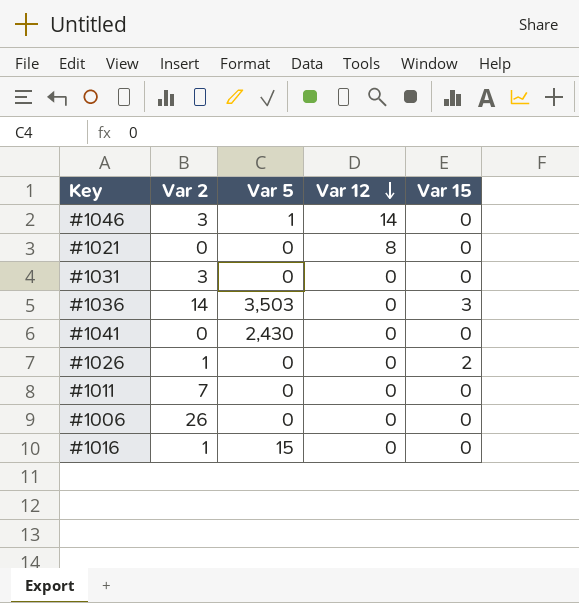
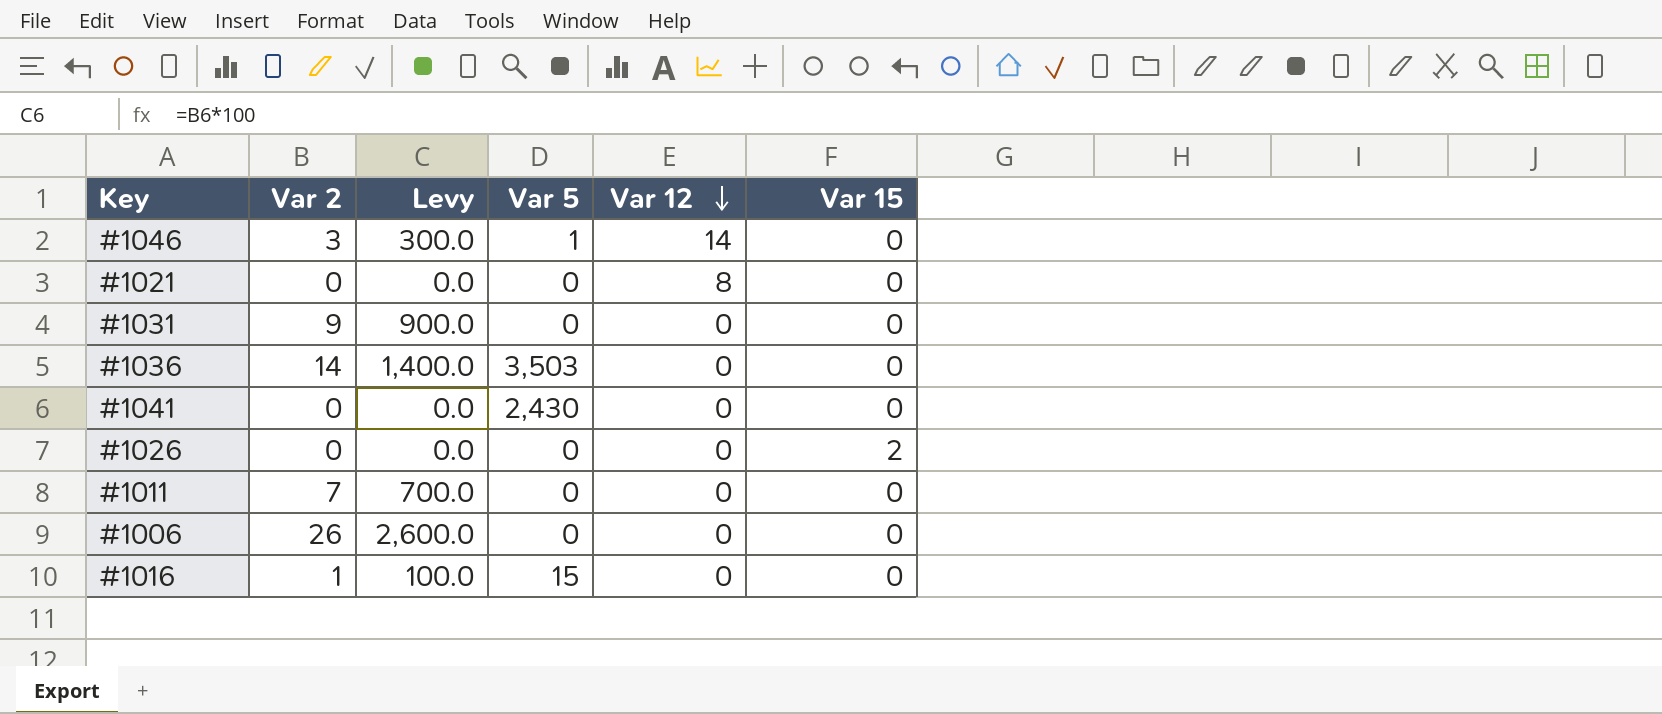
column Levy | formula: none -> [Var 2] * 100
#1031 | Var 2: 3 -> 9
#1036 | Var 15: 3 -> 0
#1026 | Var 2: 1 -> 0

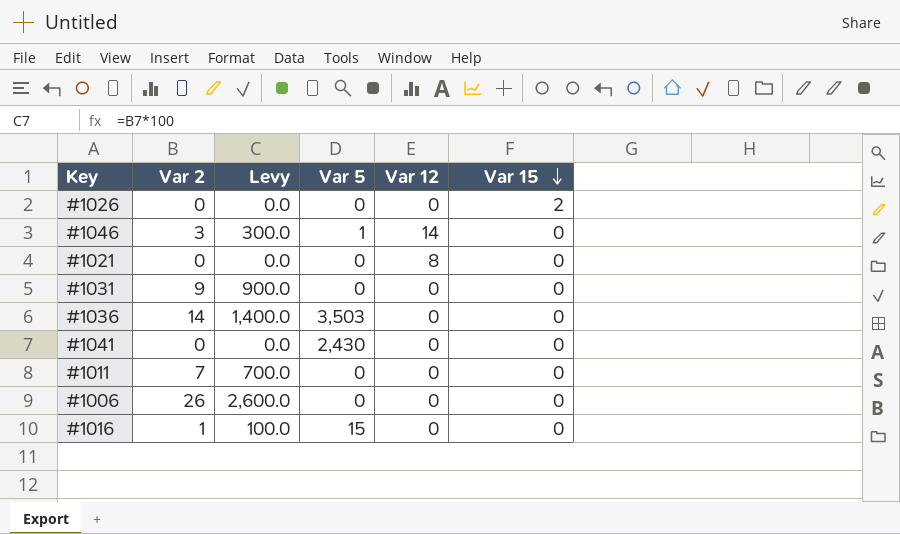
row order: Var 12 descending -> Var 15 descending

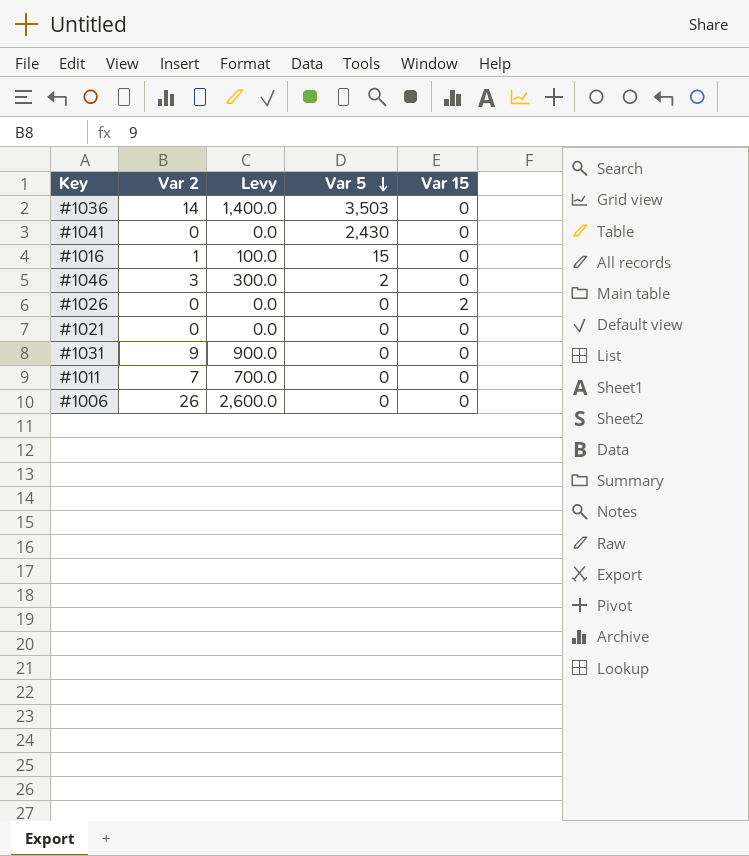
row order: Var 15 descending -> Var 5 descending
column Var 12 | position: 5 -> none
#1046 | Var 5: 1 -> 2

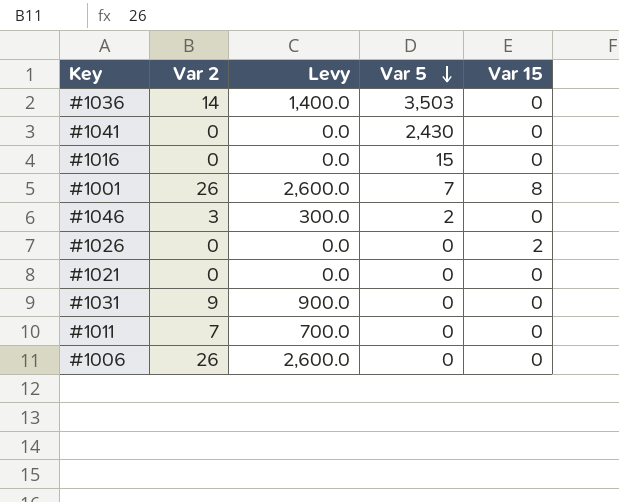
#1016 | Var 2: 1 -> 0
#1016 | Levy: 100.0 -> 0.0
row #1001: none -> 26 | 2,600.0 | 7 | 8

